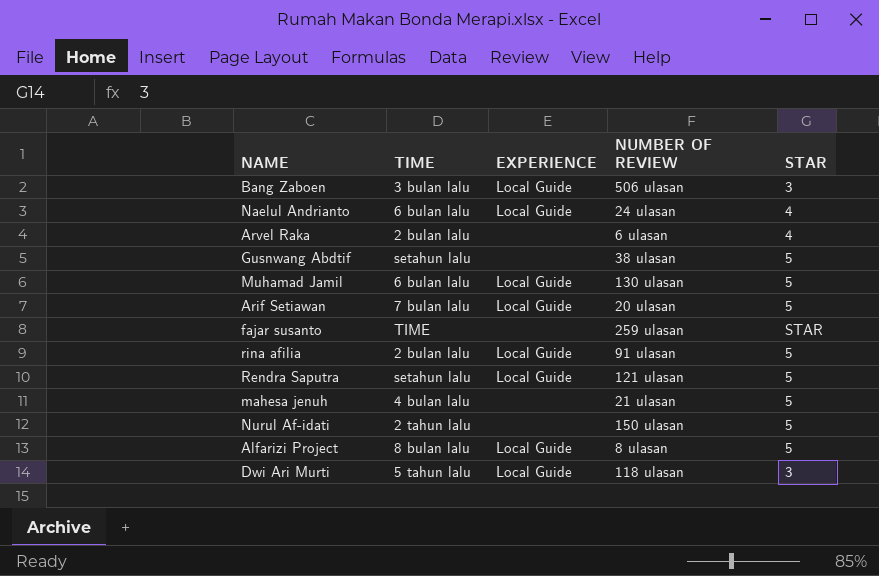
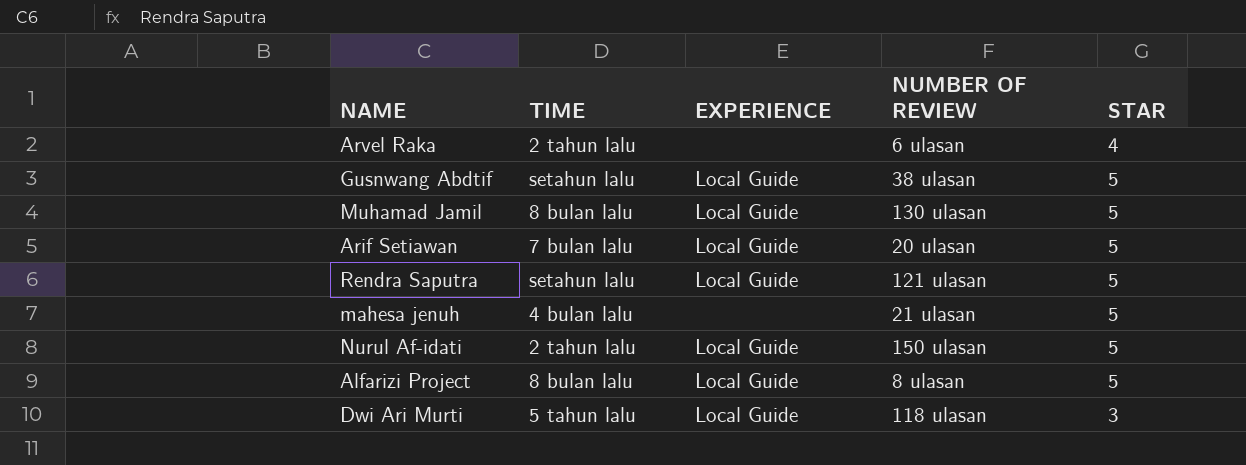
row Bang Zaboen: 3 bulan lalu | Local Guide | 506 ulasan | 3 -> none
row Naelul Andrianto: 6 bulan lalu | Local Guide | 24 ulasan | 4 -> none
row fajar susanto: TIME | none | 259 ulasan | STAR -> none
row rina afilia: 2 bulan lalu | Local Guide | 91 ulasan | 5 -> none
Arvel Raka | TIME: 2 bulan lalu -> 2 tahun lalu
Gusnwang Abdtif | EXPERIENCE: none -> Local Guide
Muhamad Jamil | TIME: 6 bulan lalu -> 8 bulan lalu
Nurul Af-idati | EXPERIENCE: none -> Local Guide

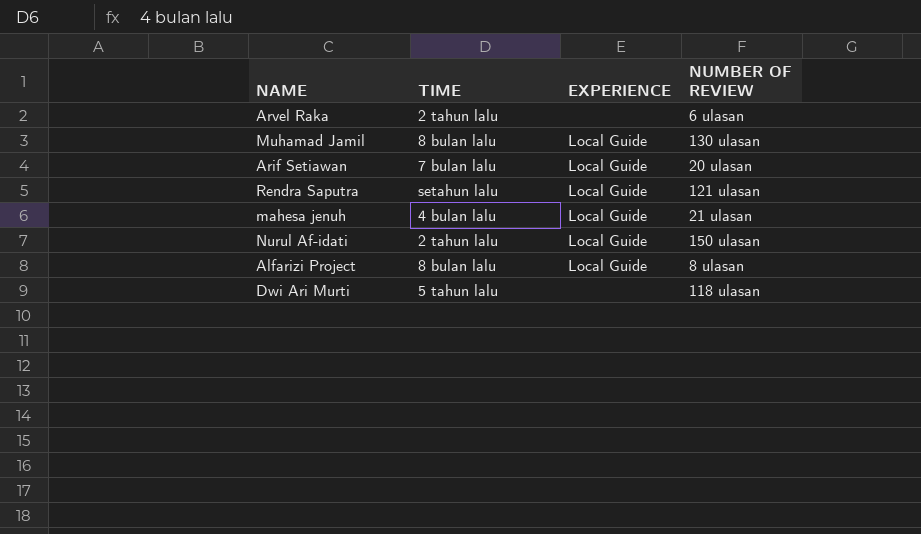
column STAR | position: 5 -> none
row Gusnwang Abdtif: setahun lalu | Local Guide | 38 ulasan | 5 -> none
mahesa jenuh | EXPERIENCE: none -> Local Guide
Dwi Ari Murti | EXPERIENCE: Local Guide -> none

